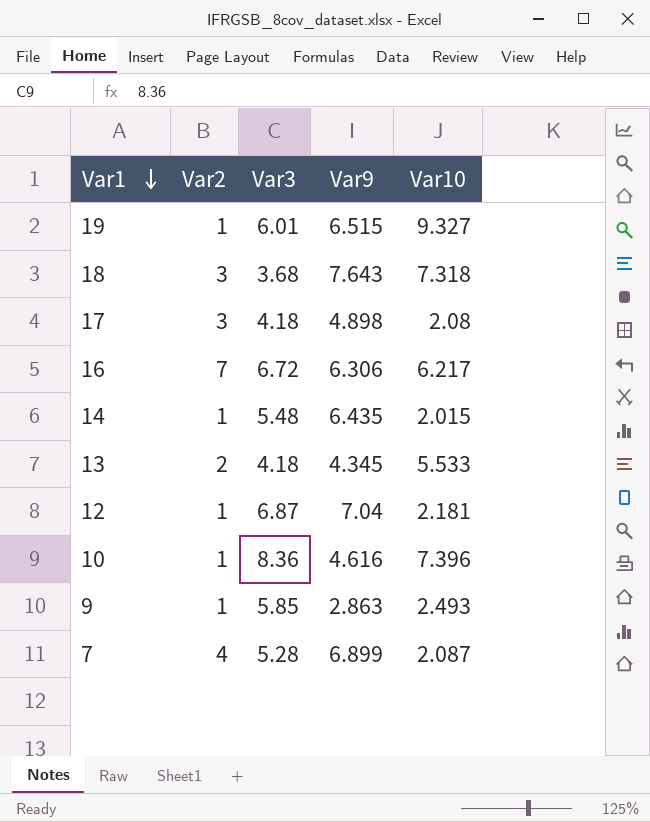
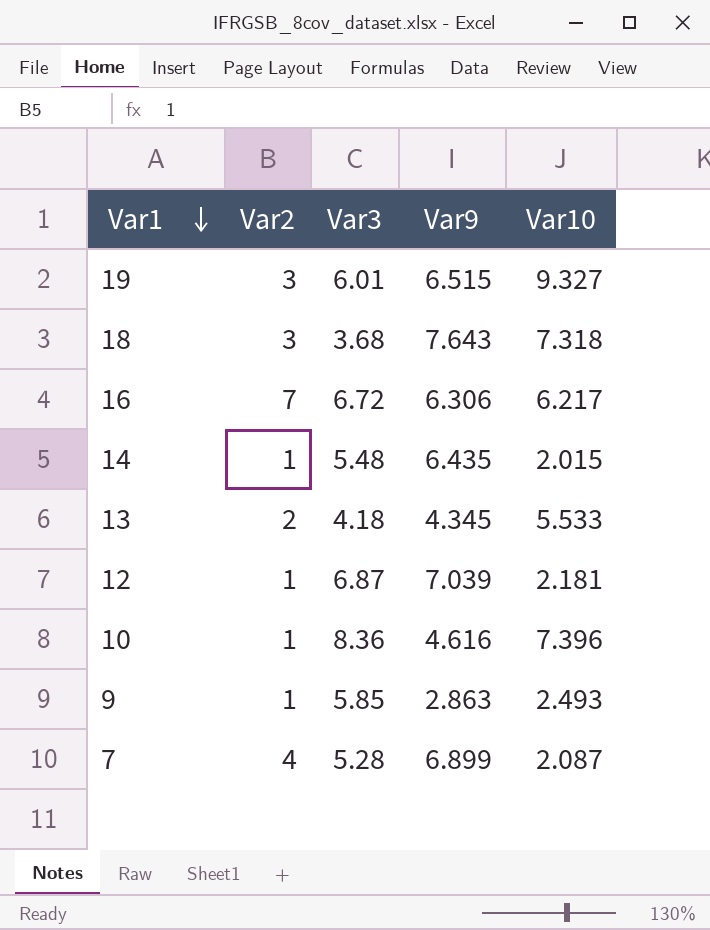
row 17: 3 | 4.18 | 4.898 | 2.08 -> none
19 | Var2: 1 -> 3
12 | Var9: 7.04 -> 7.039

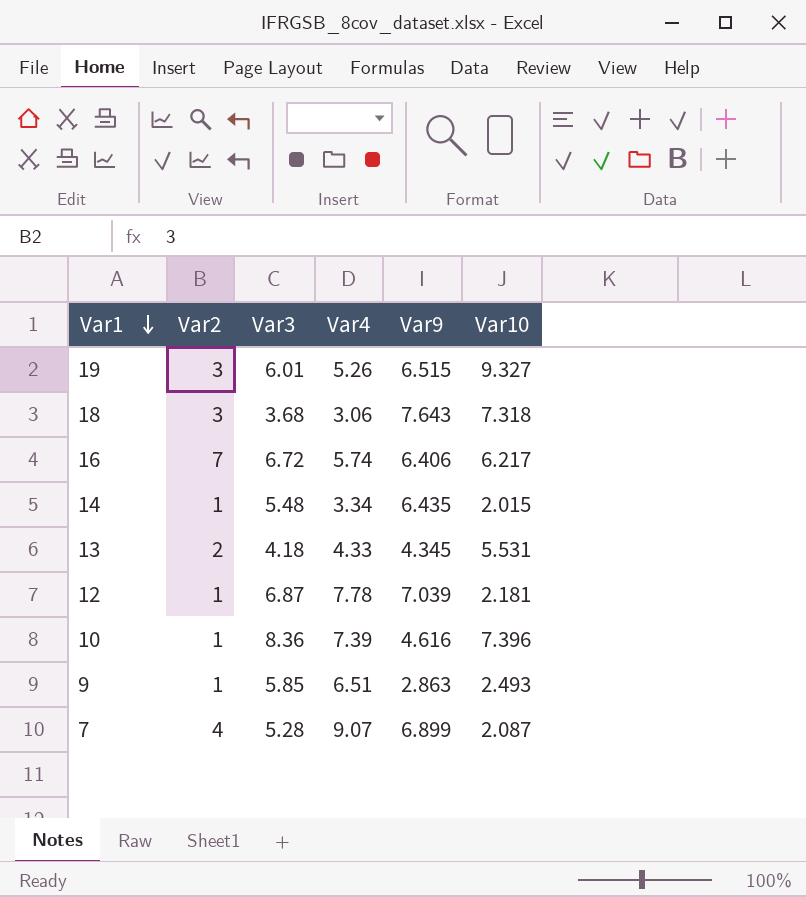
column Var4 | position: none -> 4
16 | Var9: 6.306 -> 6.406
13 | Var10: 5.533 -> 5.531

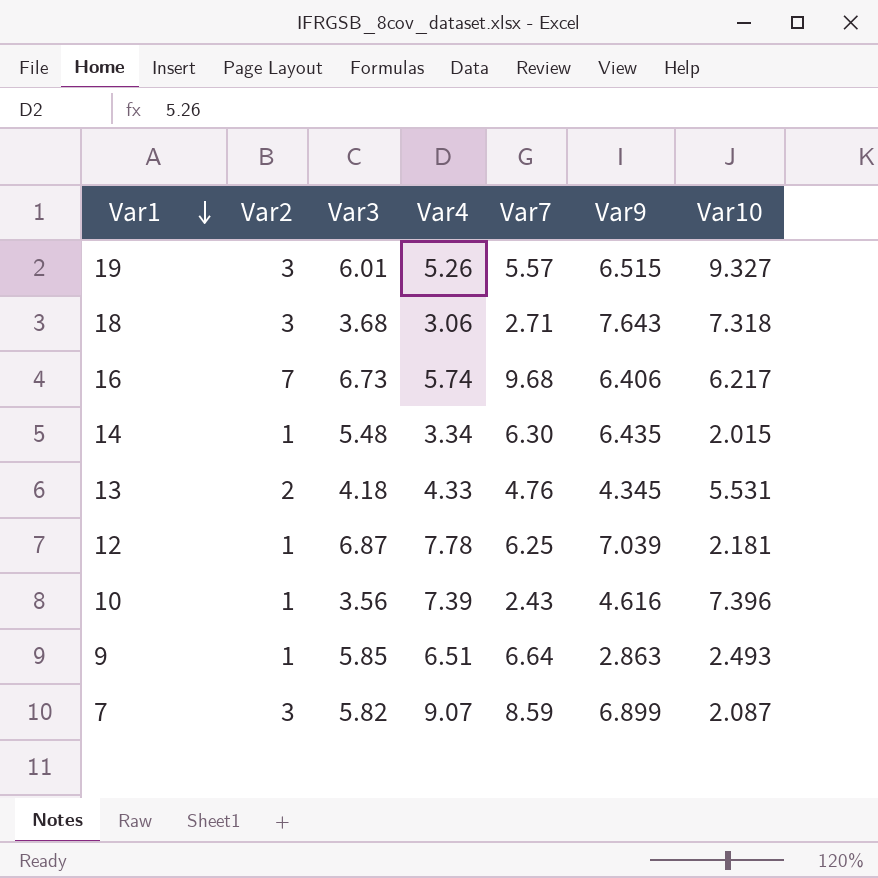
column Var7 | position: none -> 5
16 | Var3: 6.72 -> 6.73
10 | Var3: 8.36 -> 3.56
7 | Var2: 4 -> 3
7 | Var3: 5.28 -> 5.82

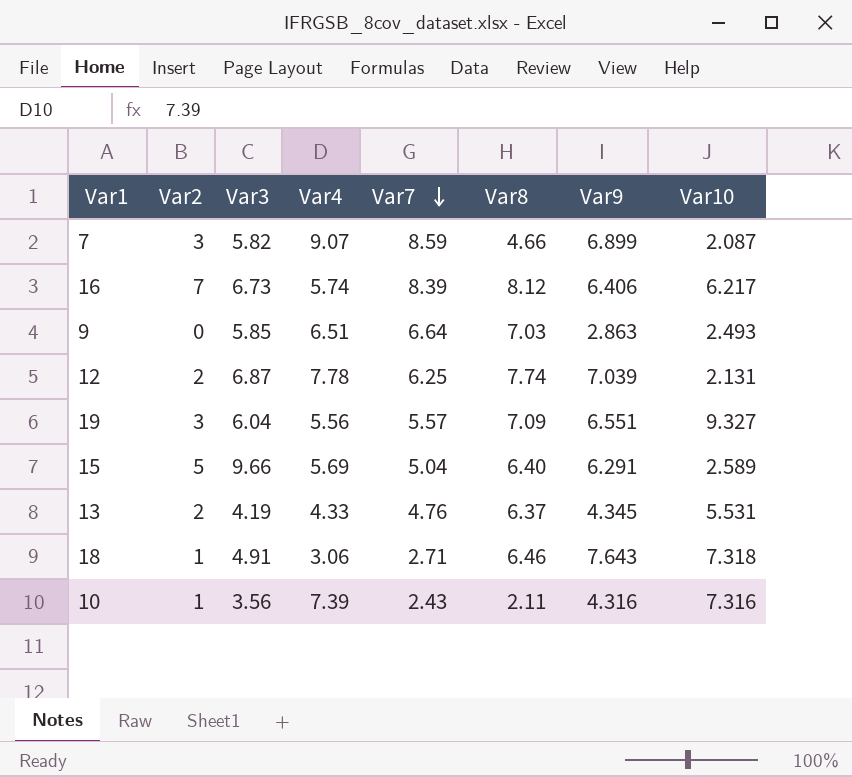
row order: Var1 descending -> Var7 descending
column Var8 | position: none -> 6
row 14: 1 | 5.48 | 3.34 | 6.30 | 6.435 | 2.015 -> none
16 | Var7: 9.68 -> 8.39
9 | Var2: 1 -> 0
12 | Var2: 1 -> 2
12 | Var10: 2.181 -> 2.131
19 | Var3: 6.01 -> 6.04
19 | Var4: 5.26 -> 5.56
19 | Var9: 6.515 -> 6.551
row 15: none -> 5 | 9.66 | 5.69 | 5.04 | 6.40 | 6.291 | 2.589
13 | Var3: 4.18 -> 4.19
18 | Var2: 3 -> 1
18 | Var3: 3.68 -> 4.91
10 | Var9: 4.616 -> 4.316
10 | Var10: 7.396 -> 7.316

